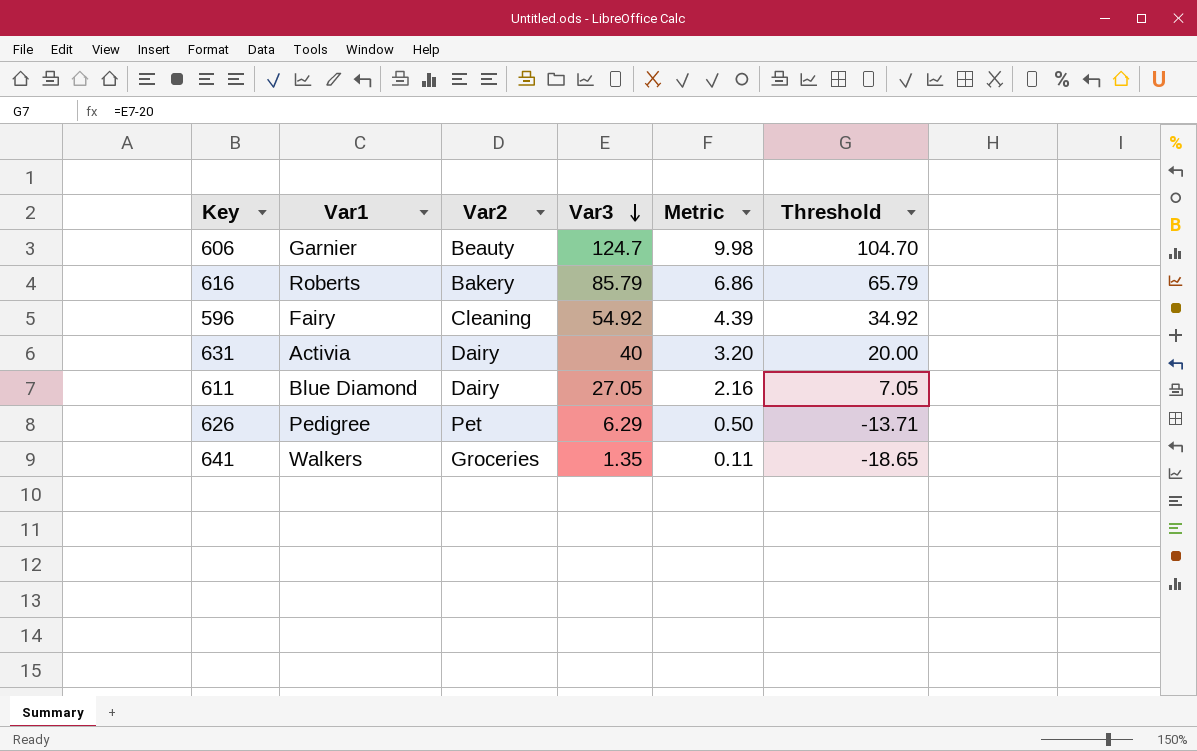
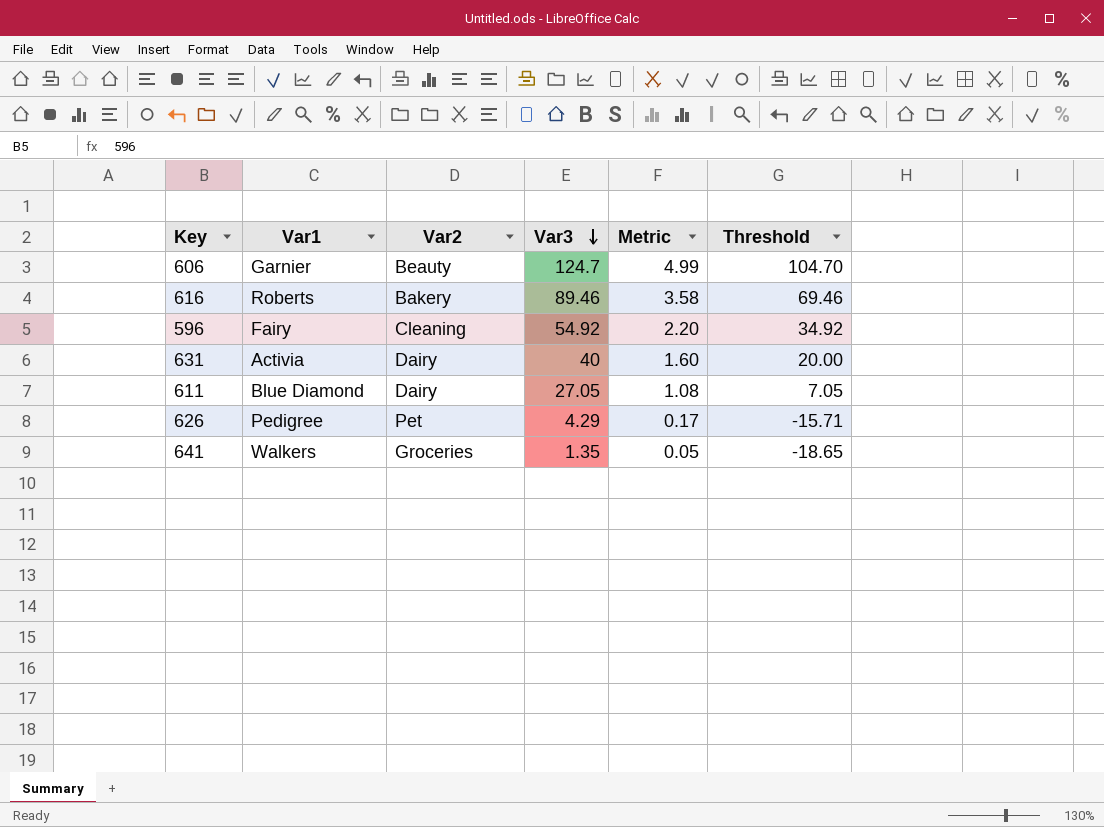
column Metric | formula: [Var3] * 0.08 -> [Var3] * 0.04
616 | Var3: 85.79 -> 89.46
616 | Threshold: 65.79 -> 69.46
626 | Var3: 6.29 -> 4.29
626 | Threshold: -13.71 -> -15.71

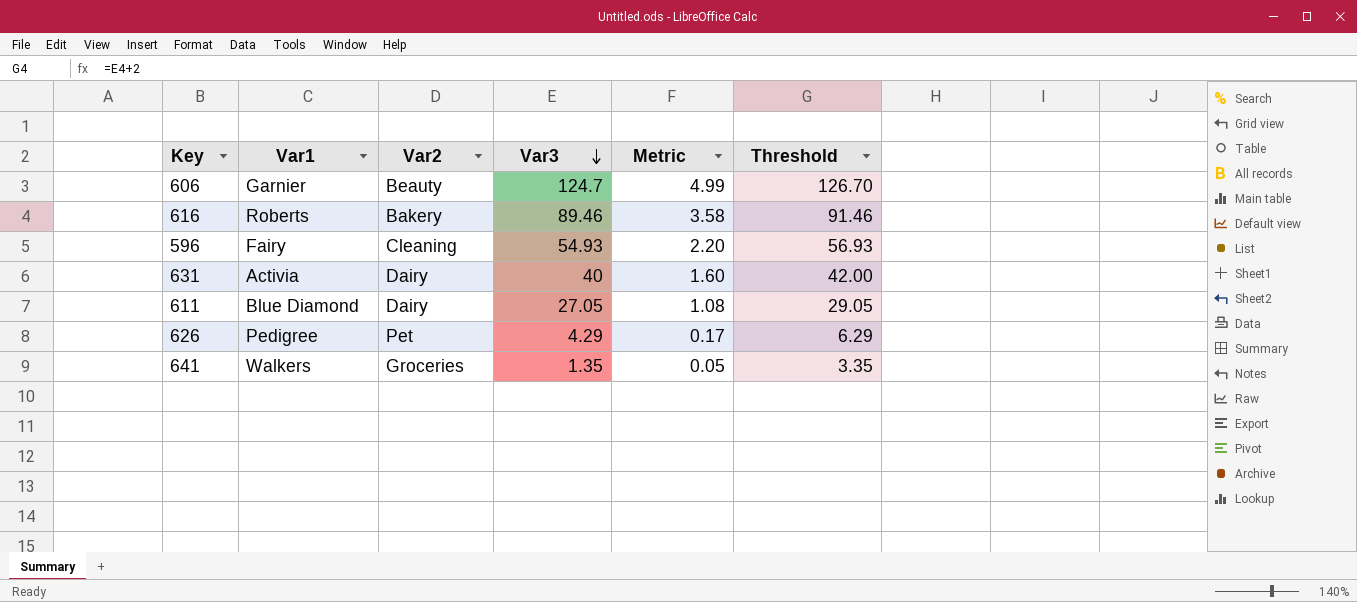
column Threshold | formula: [Var3] - 20 -> [Var3] + 2
596 | Var3: 54.92 -> 54.93

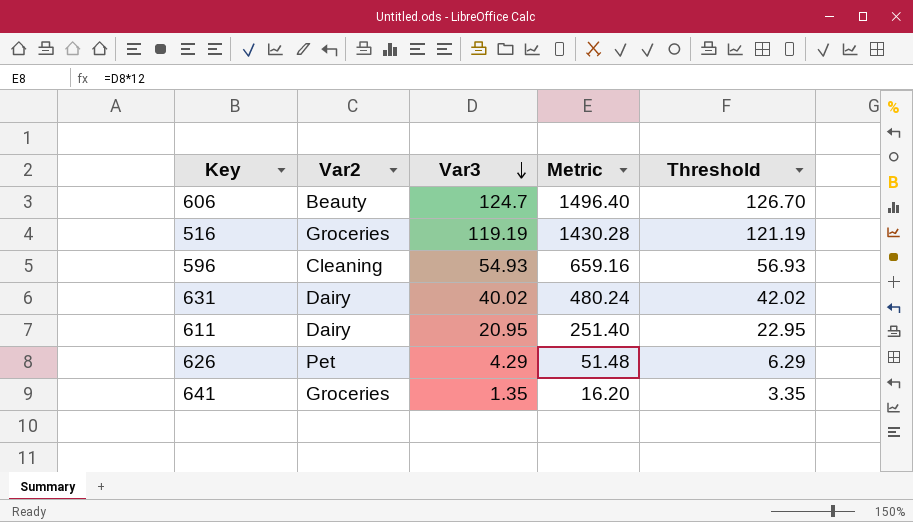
column Var1 | position: 2 -> none
column Metric | formula: [Var3] * 0.04 -> [Var3] * 12
row 616: Roberts | Bakery | 89.46 | 3.58 | 91.46 -> none
row 516: none -> Groceries | 119.19 | 1430.28 | 121.19
631 | Var3: 40 -> 40.02
631 | Threshold: 42.00 -> 42.02
611 | Var3: 27.05 -> 20.95
611 | Threshold: 29.05 -> 22.95

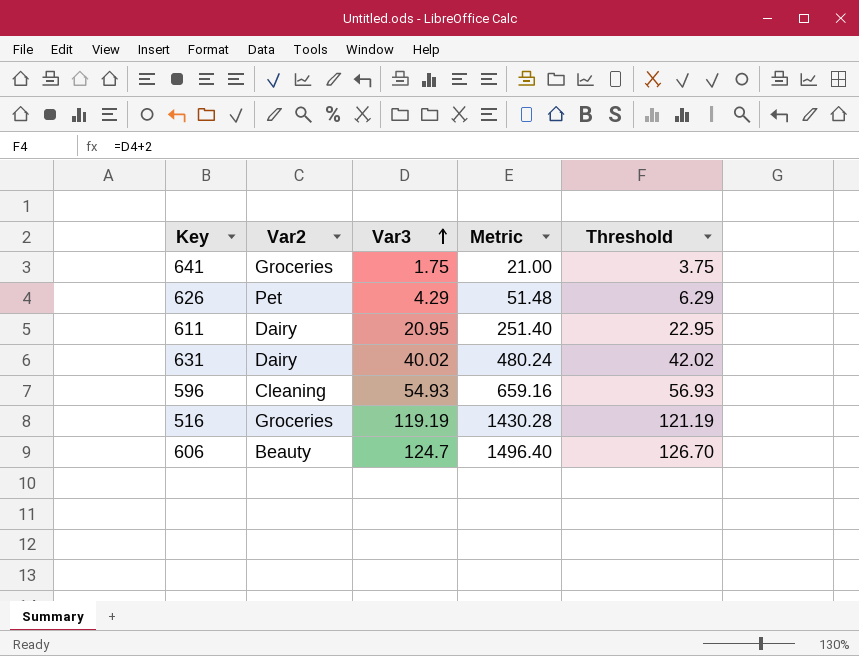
row order: Var3 descending -> Var3 ascending
641 | Var3: 1.35 -> 1.75
641 | Metric: 16.20 -> 21.00
641 | Threshold: 3.35 -> 3.75

